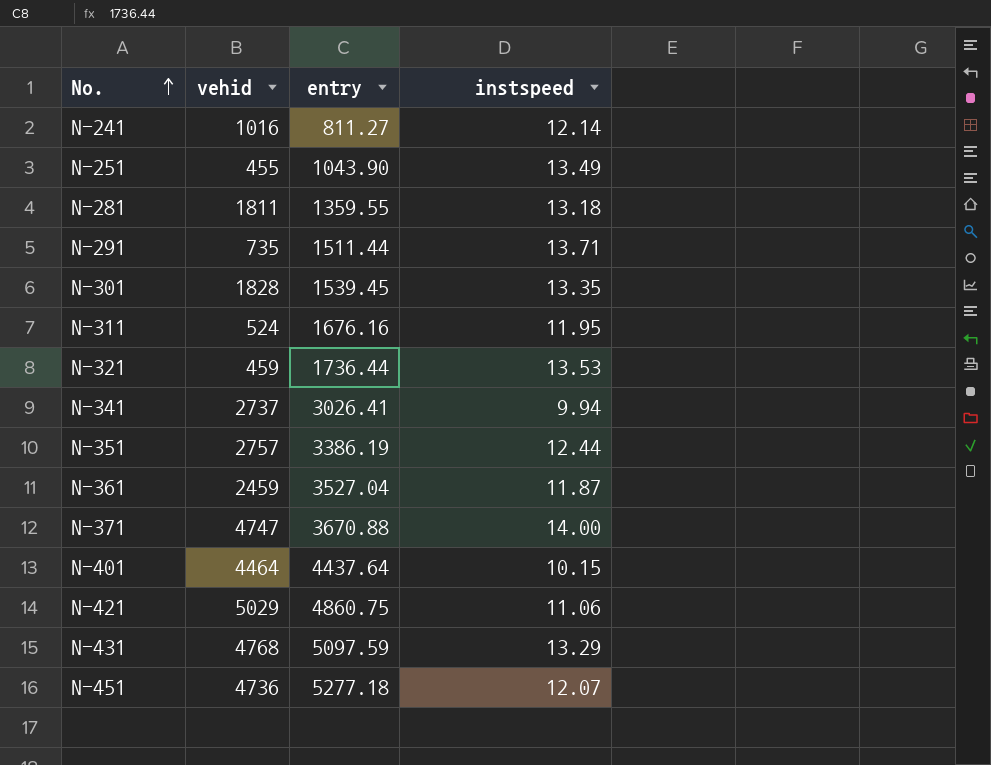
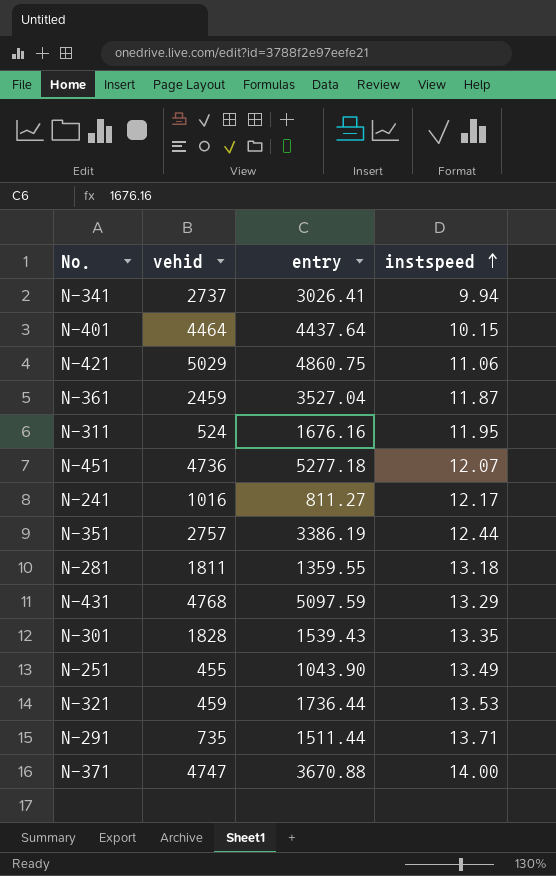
row order: No. ascending -> instspeed ascending
N-241 | instspeed: 12.14 -> 12.17
N-301 | entry: 1539.45 -> 1539.43

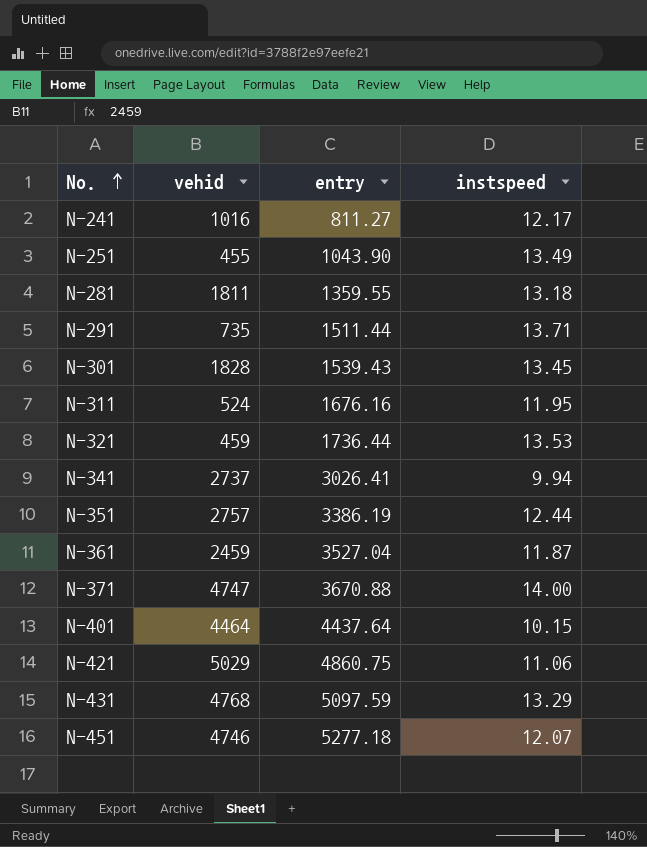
row order: instspeed ascending -> No. ascending
N-301 | instspeed: 13.35 -> 13.45
N-451 | vehid: 4736 -> 4746

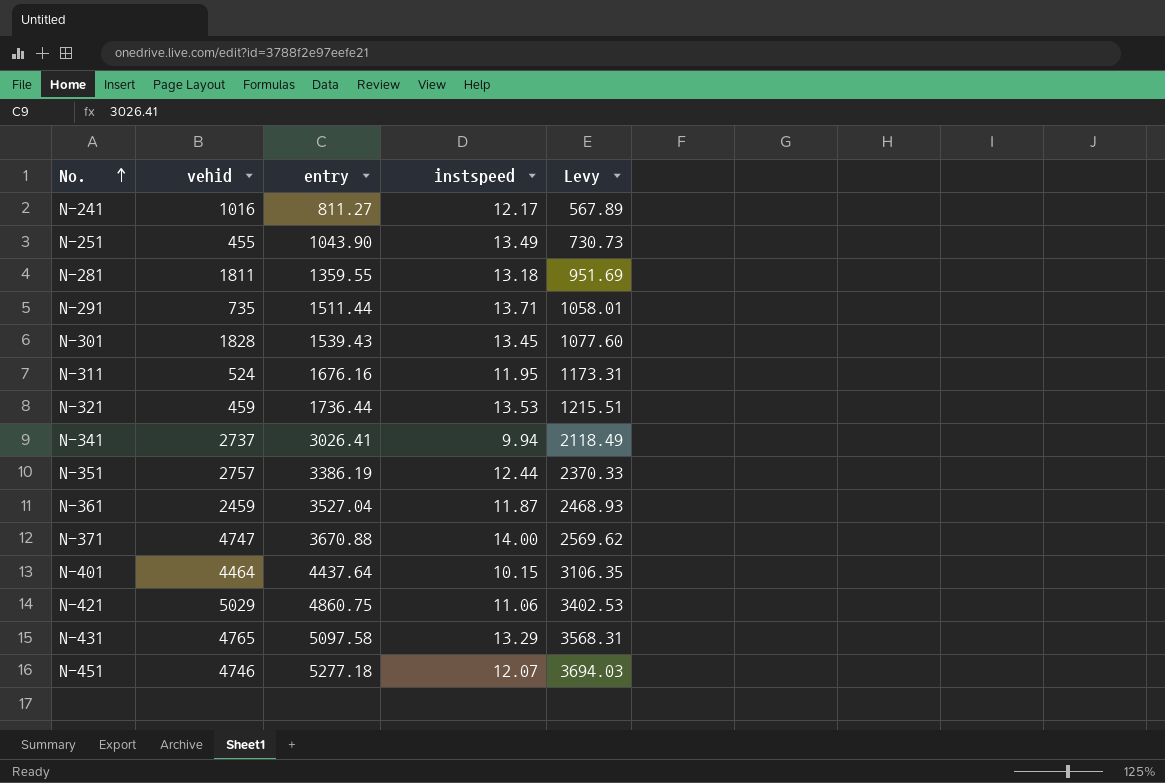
column Levy | formula: none -> [entry] * 0.7
N-431 | vehid: 4768 -> 4765
N-431 | entry: 5097.59 -> 5097.58

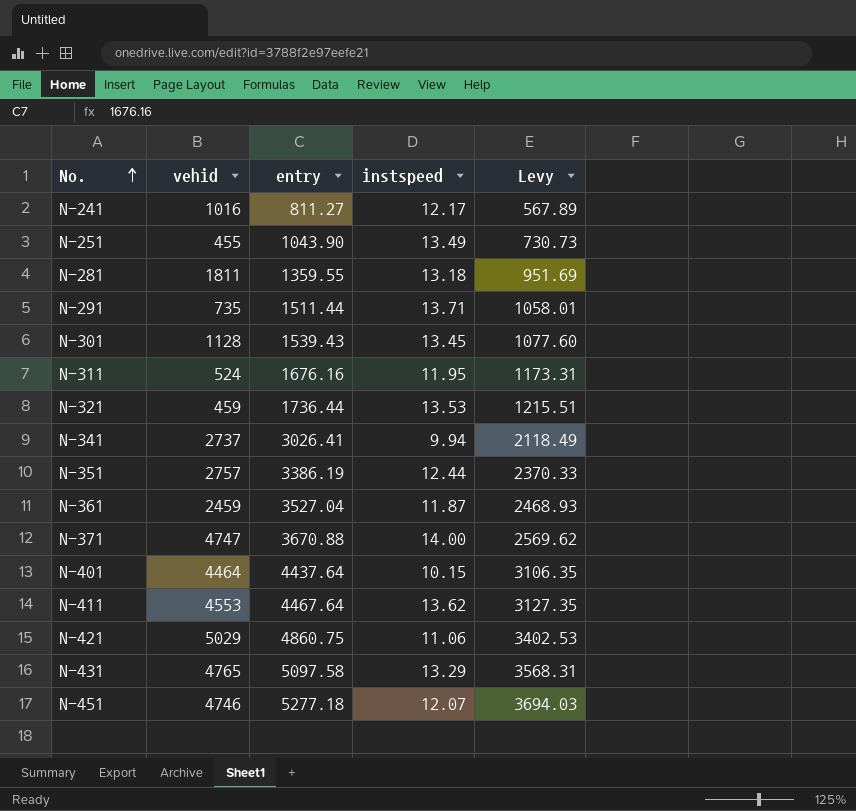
N-301 | vehid: 1828 -> 1128
row N-411: none -> 4553 | 4467.64 | 13.62 | 3127.35

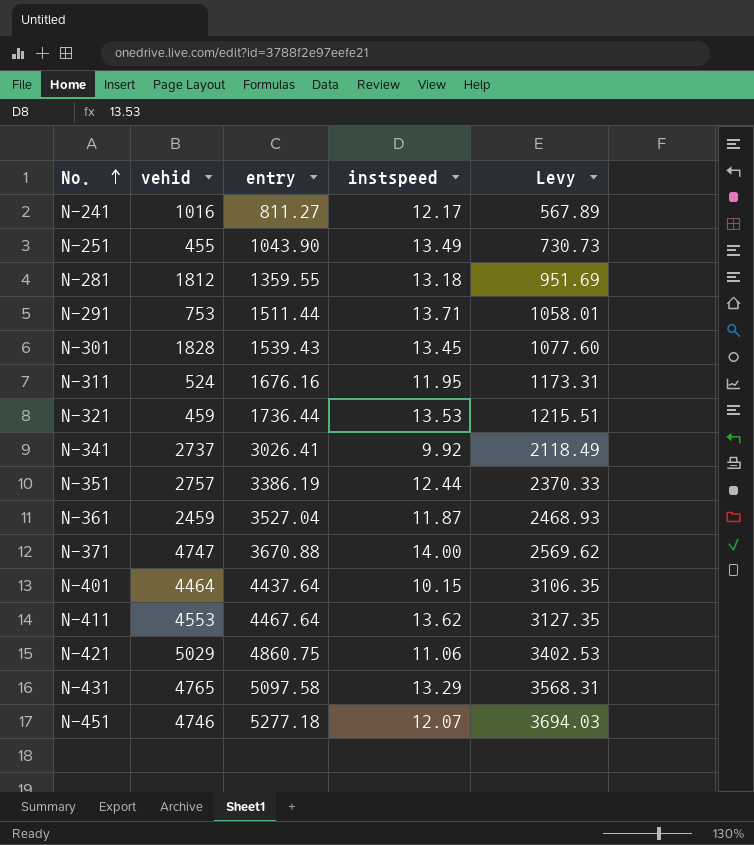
N-281 | vehid: 1811 -> 1812
N-291 | vehid: 735 -> 753
N-301 | vehid: 1128 -> 1828
N-341 | instspeed: 9.94 -> 9.92

